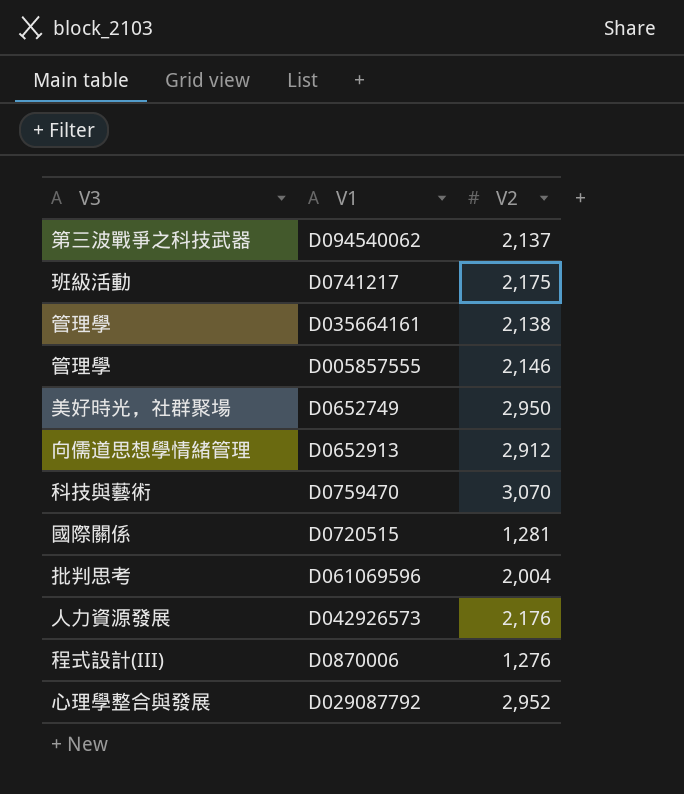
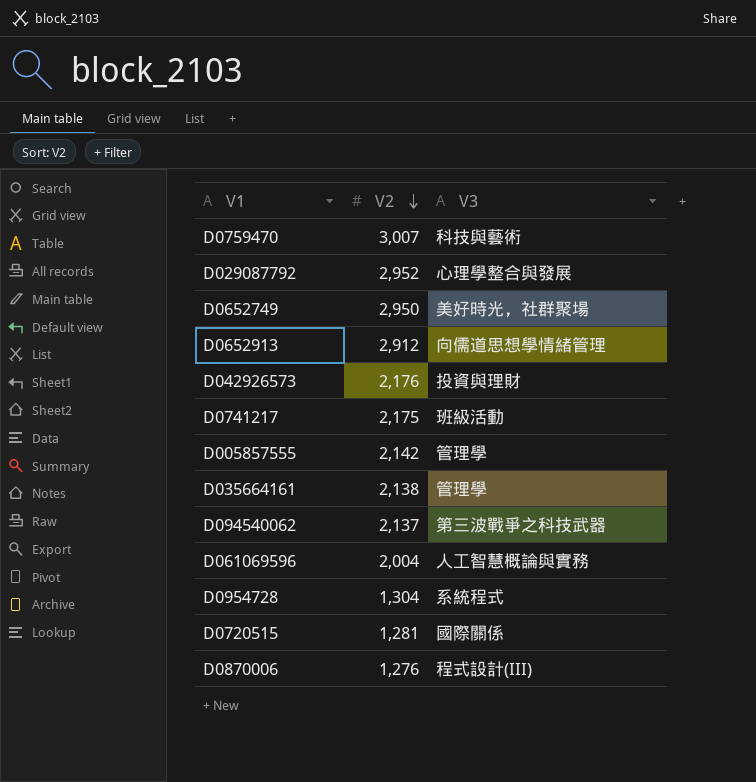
row order: none -> V2 descending
column V3 | position: 1 -> 3
D0759470 | V2: 3,070 -> 3,007
D042926573 | V3: 人力資源發展 -> 投資與理財
D005857555 | V2: 2,146 -> 2,142
D061069596 | V3: 批判思考 -> 人工智慧概論與實務
row D0954728: none -> 1,304 | 系統程式

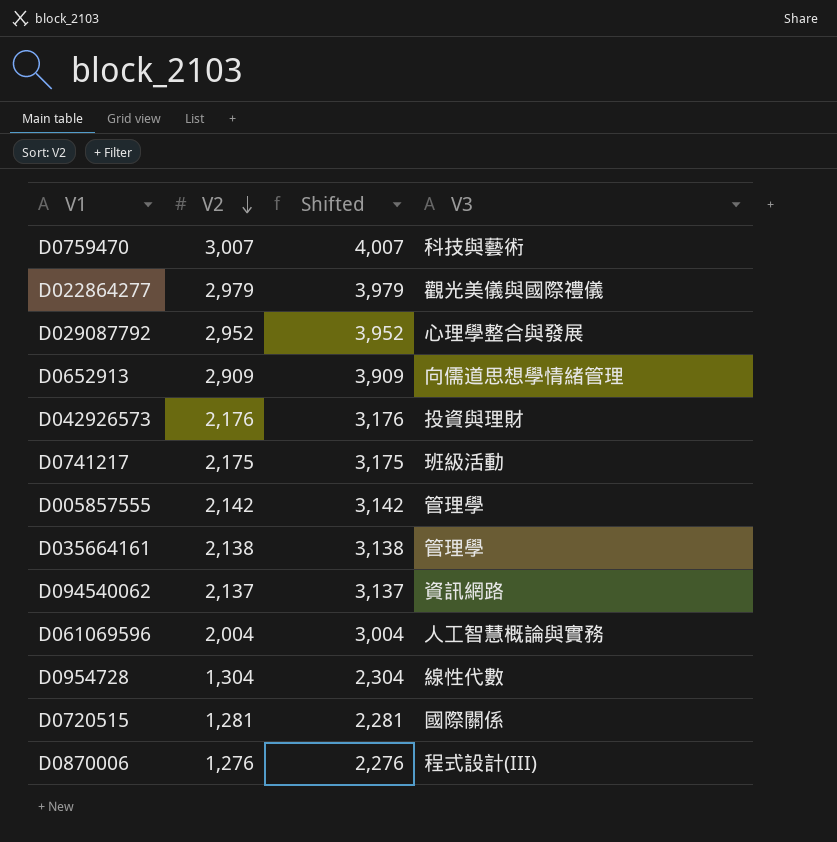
column Shifted | formula: none -> [V2] + 1000
row D0652749: 2,950 | 美好時光，社群聚場 -> none
row D022864277: none -> 2,979 | 3,979 | 觀光美儀與國際禮儀
D0652913 | V2: 2,912 -> 2,909
D094540062 | V3: 第三波戰爭之科技武器 -> 資訊網路
D0954728 | V3: 系統程式 -> 線性代數

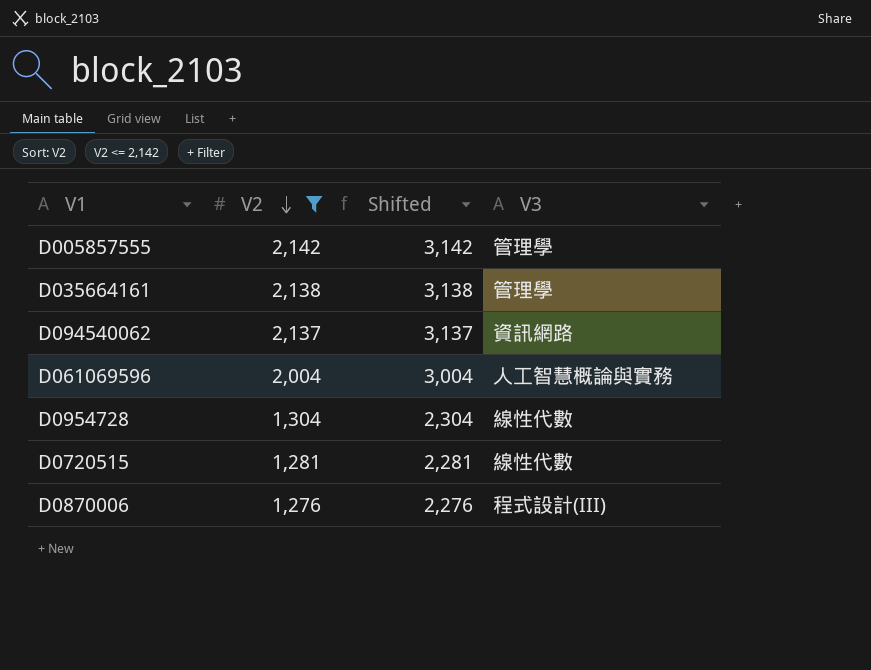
filter: none -> V2 <= 2,142
D0720515 | V3: 國際關係 -> 線性代數

